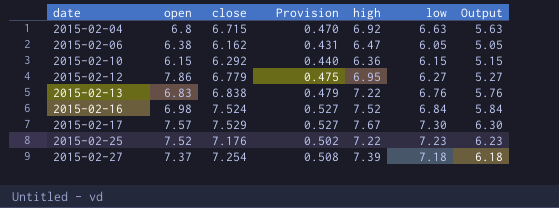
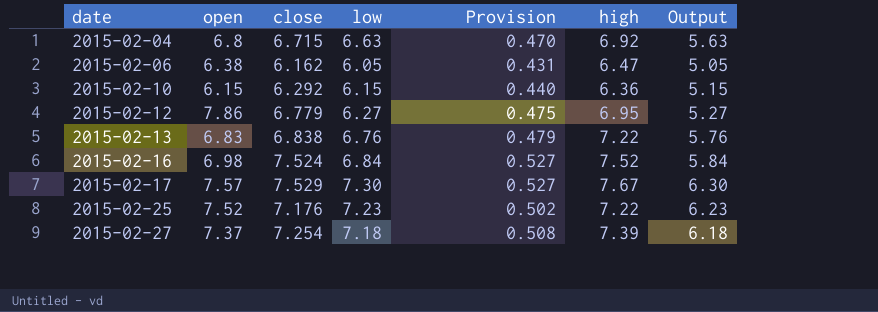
column low | position: 6 -> 4

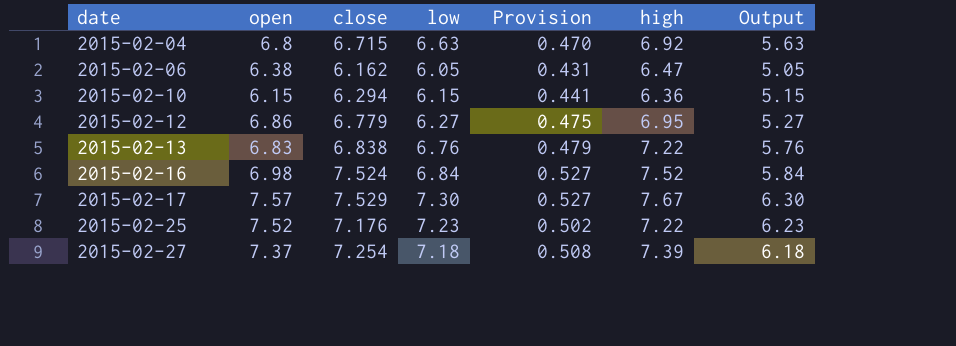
2015-02-10 | close: 6.292 -> 6.294
2015-02-10 | Provision: 0.440 -> 0.441
2015-02-12 | open: 7.86 -> 6.86

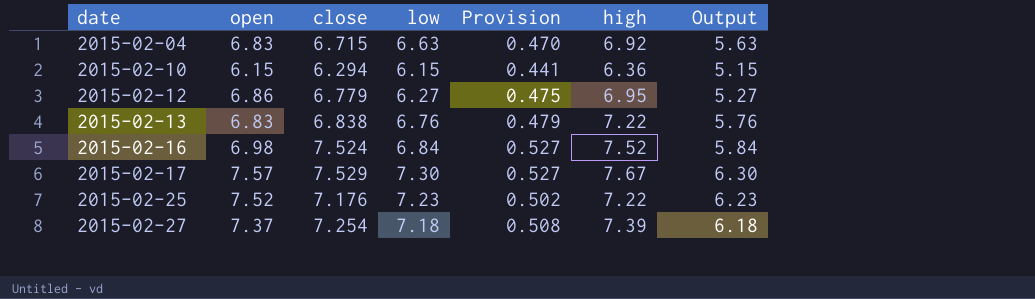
row 2015-02-06: 6.38 | 6.162 | 6.05 | 0.431 | 6.47 | 5.05 -> none
2015-02-04 | open: 6.8 -> 6.83

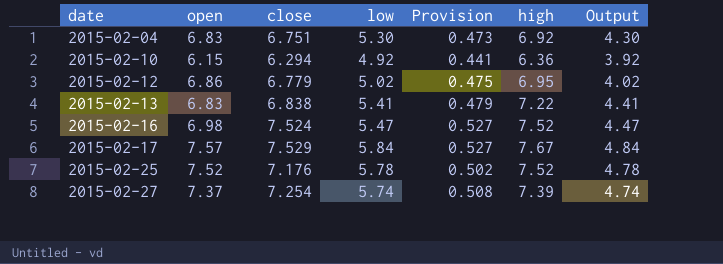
2015-02-04 | close: 6.715 -> 6.751
2015-02-04 | low: 6.63 -> 5.30
2015-02-04 | Provision: 0.470 -> 0.473
2015-02-04 | Output: 5.63 -> 4.30
2015-02-10 | low: 6.15 -> 4.92
2015-02-10 | Output: 5.15 -> 3.92
2015-02-12 | low: 6.27 -> 5.02
2015-02-12 | Output: 5.27 -> 4.02
2015-02-13 | low: 6.76 -> 5.41
2015-02-13 | Output: 5.76 -> 4.41
2015-02-16 | low: 6.84 -> 5.47
2015-02-16 | Output: 5.84 -> 4.47
2015-02-17 | low: 7.30 -> 5.84
2015-02-17 | Output: 6.30 -> 4.84
2015-02-25 | low: 7.23 -> 5.78
2015-02-25 | high: 7.22 -> 7.52
2015-02-25 | Output: 6.23 -> 4.78
2015-02-27 | low: 7.18 -> 5.74
2015-02-27 | Output: 6.18 -> 4.74

